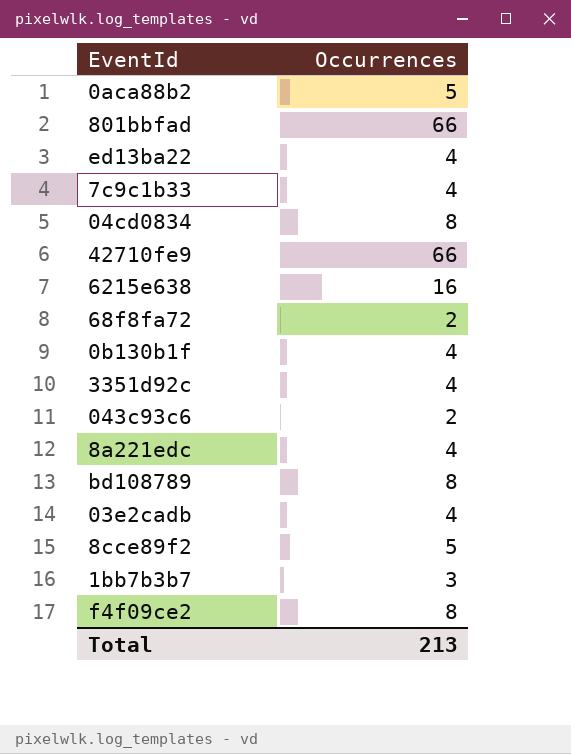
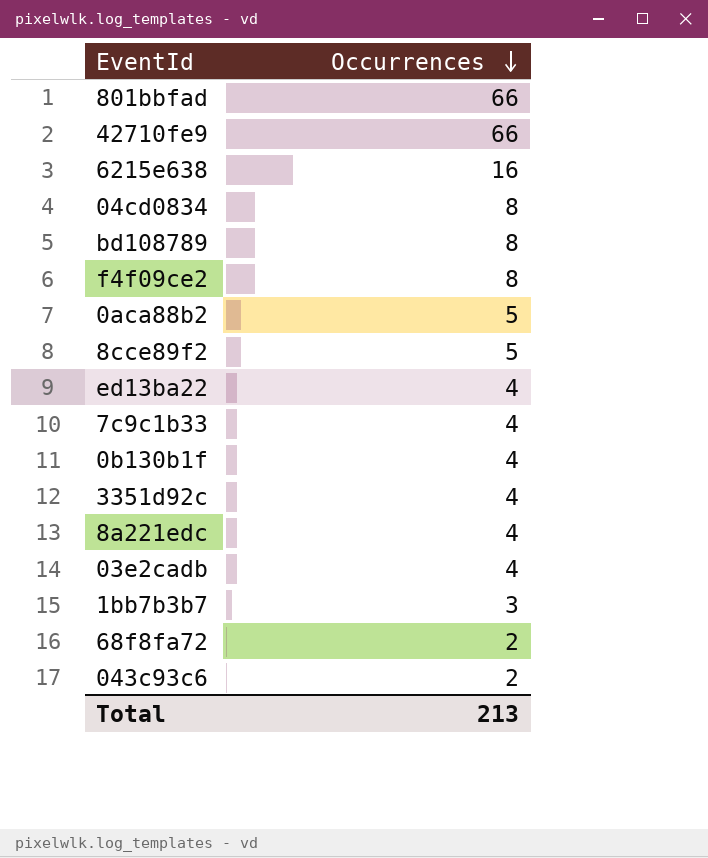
row order: none -> Occurrences descending

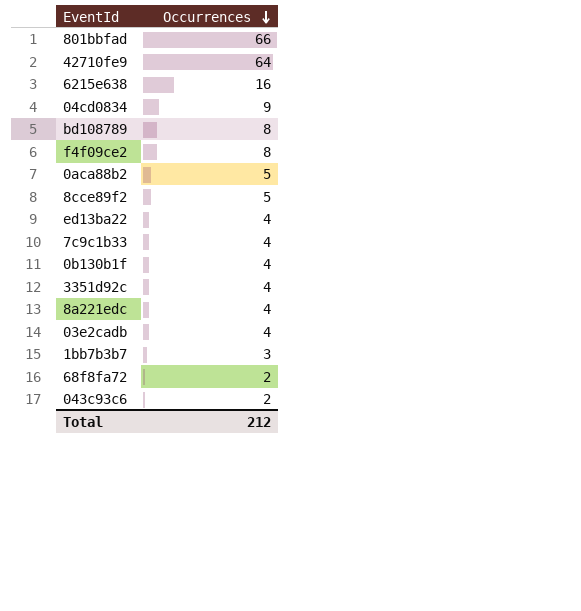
42710fe9 | Occurrences: 66 -> 64
04cd0834 | Occurrences: 8 -> 9
Total | Occurrences: 213 -> 212

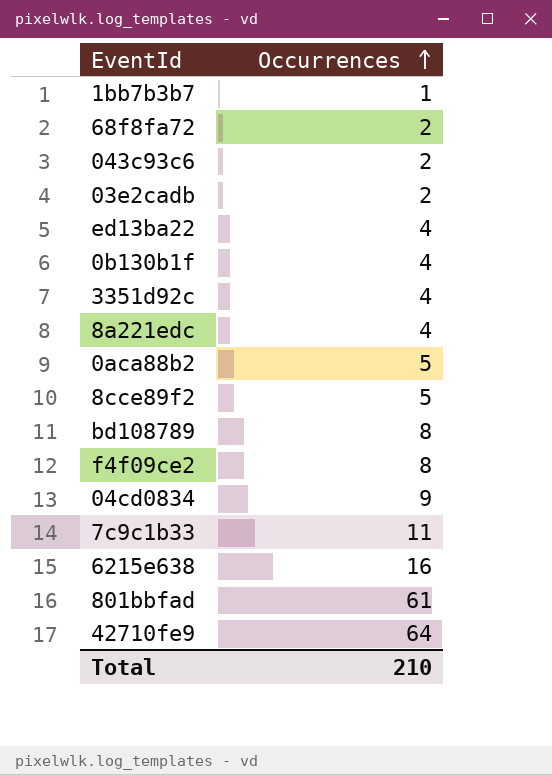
row order: Occurrences descending -> Occurrences ascending
1bb7b3b7 | Occurrences: 3 -> 1
03e2cadb | Occurrences: 4 -> 2
7c9c1b33 | Occurrences: 4 -> 11
801bbfad | Occurrences: 66 -> 61
Total | Occurrences: 212 -> 210

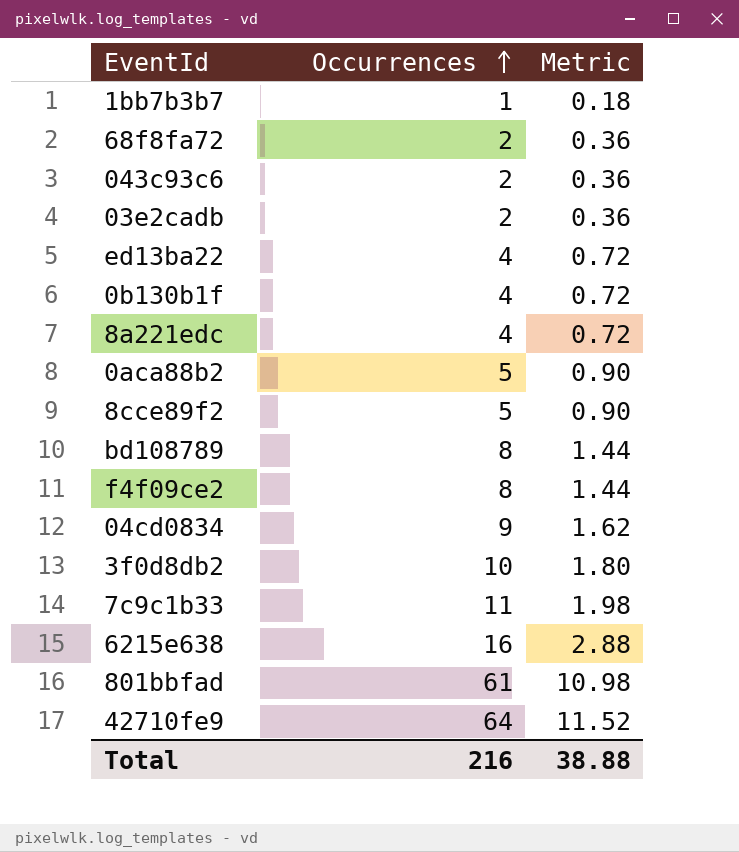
column Metric | formula: none -> [Occurrences] * 0.18
row 3351d92c: 4 -> none
row 3f0d8db2: none -> 10 | 1.80
Total | Occurrences: 210 -> 216

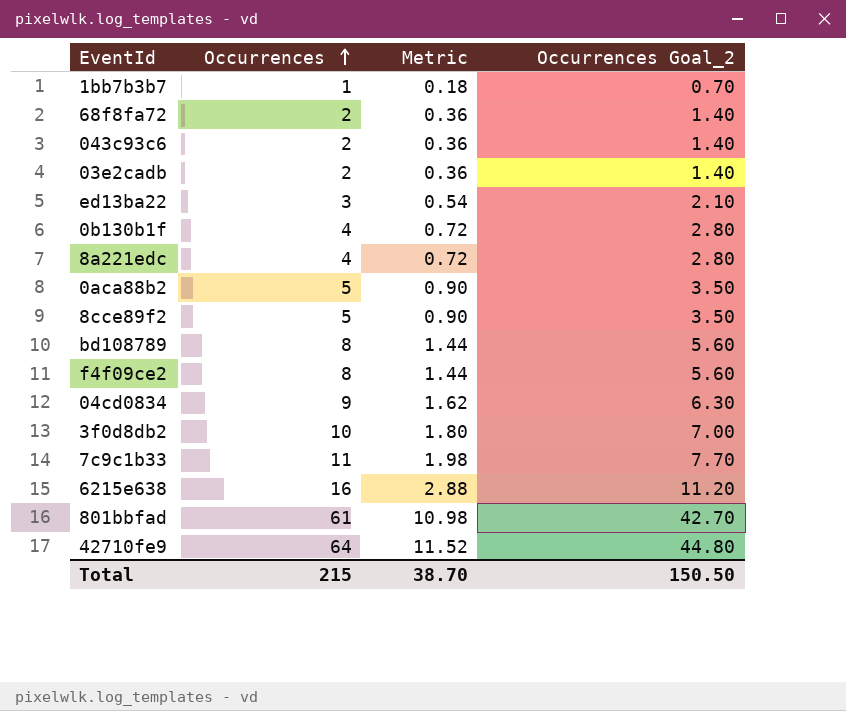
column Occurrences Goal_2 | formula: none -> [Occurrences] * 0.7
ed13ba22 | Occurrences: 4 -> 3
ed13ba22 | Metric: 0.72 -> 0.54
Total | Occurrences: 216 -> 215
Total | Metric: 38.88 -> 38.70

